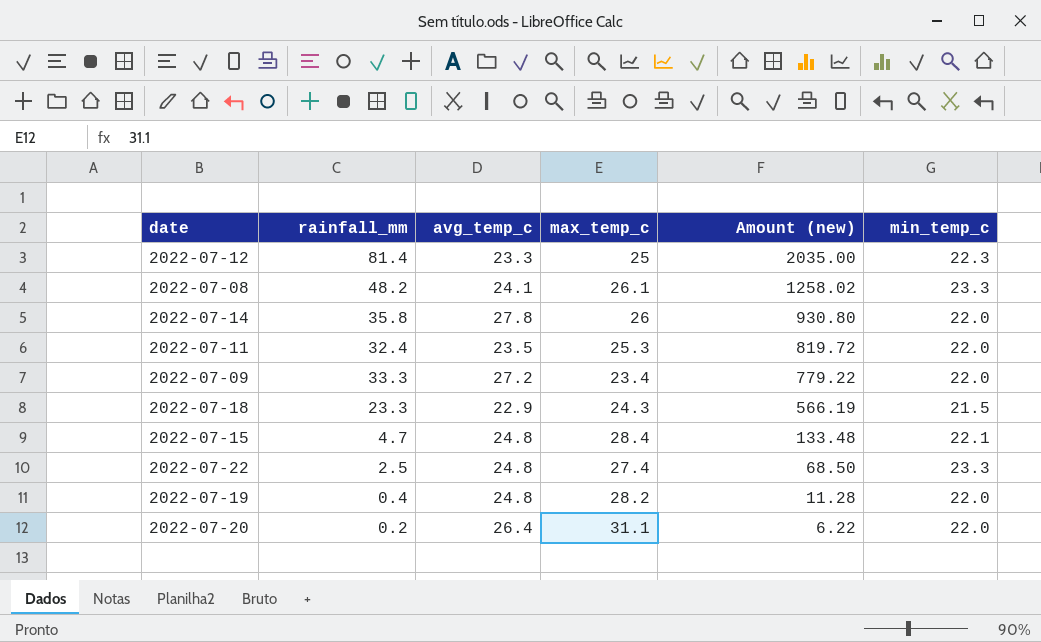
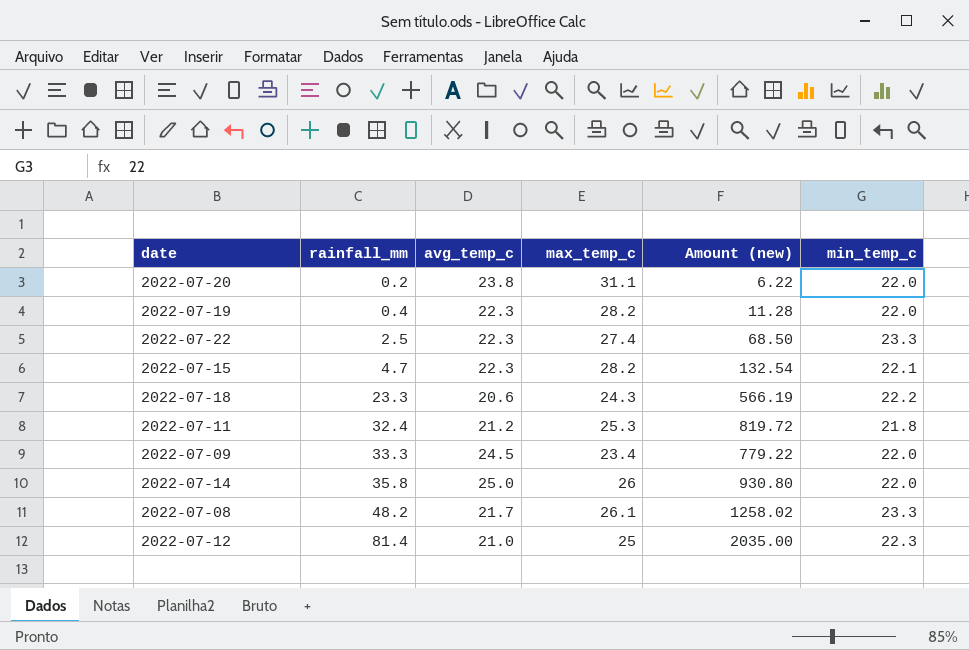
row order: Amount (new) descending -> rainfall_mm ascending
2022-07-20 | avg_temp_c: 26.4 -> 23.8
2022-07-19 | avg_temp_c: 24.8 -> 22.3
2022-07-22 | avg_temp_c: 24.8 -> 22.3
2022-07-15 | avg_temp_c: 24.8 -> 22.3
2022-07-15 | max_temp_c: 28.4 -> 28.2
2022-07-15 | Amount (new): 133.48 -> 132.54
2022-07-18 | avg_temp_c: 22.9 -> 20.6
2022-07-18 | min_temp_c: 21.5 -> 22.2
2022-07-11 | avg_temp_c: 23.5 -> 21.2
2022-07-11 | min_temp_c: 22.0 -> 21.8
2022-07-09 | avg_temp_c: 27.2 -> 24.5
2022-07-14 | avg_temp_c: 27.8 -> 25.0
2022-07-08 | avg_temp_c: 24.1 -> 21.7
2022-07-12 | avg_temp_c: 23.3 -> 21.0

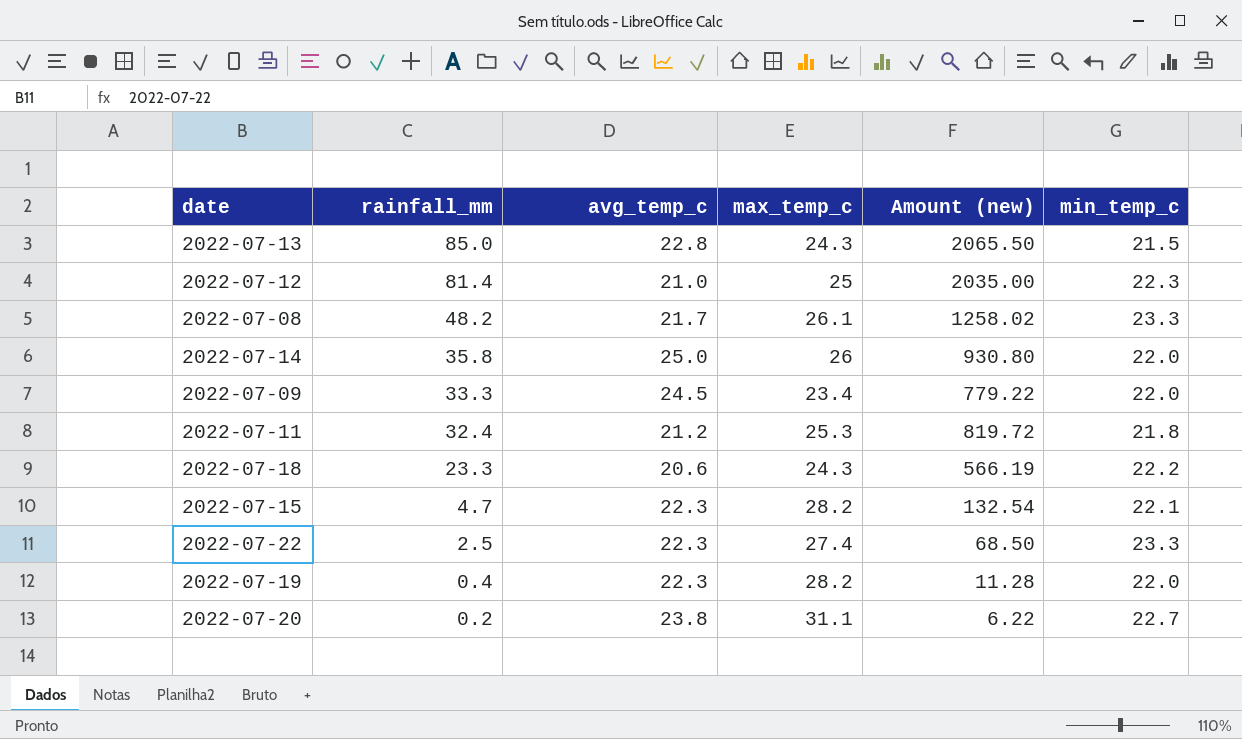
row order: rainfall_mm ascending -> rainfall_mm descending
row 2022-07-13: none -> 85.0 | 22.8 | 24.3 | 2065.50 | 21.5
2022-07-20 | min_temp_c: 22.0 -> 22.7

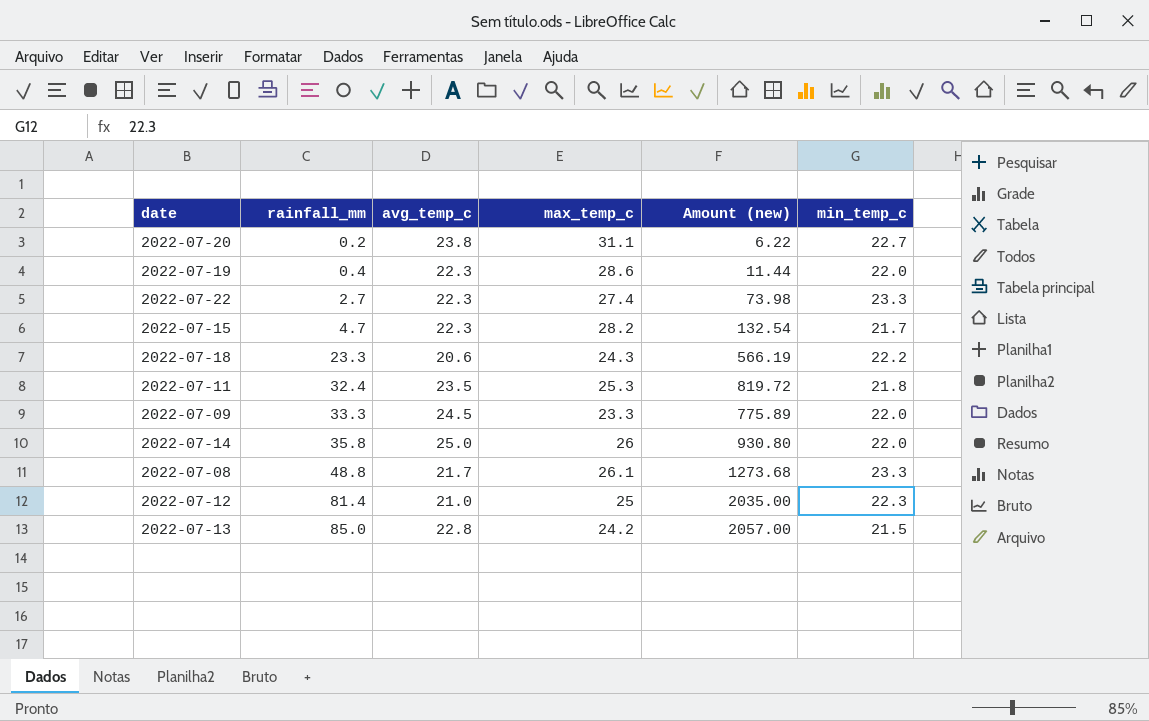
row order: rainfall_mm descending -> rainfall_mm ascending
2022-07-19 | max_temp_c: 28.2 -> 28.6
2022-07-19 | Amount (new): 11.28 -> 11.44
2022-07-22 | rainfall_mm: 2.5 -> 2.7
2022-07-22 | Amount (new): 68.50 -> 73.98
2022-07-15 | min_temp_c: 22.1 -> 21.7
2022-07-11 | avg_temp_c: 21.2 -> 23.5
2022-07-09 | max_temp_c: 23.4 -> 23.3
2022-07-09 | Amount (new): 779.22 -> 775.89
2022-07-08 | rainfall_mm: 48.2 -> 48.8
2022-07-08 | Amount (new): 1258.02 -> 1273.68
2022-07-13 | max_temp_c: 24.3 -> 24.2
2022-07-13 | Amount (new): 2065.50 -> 2057.00

